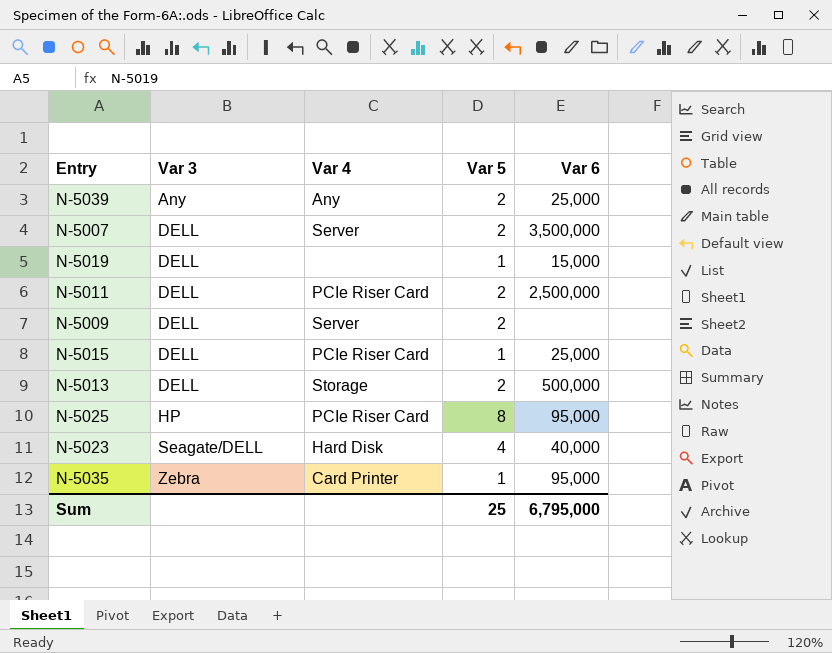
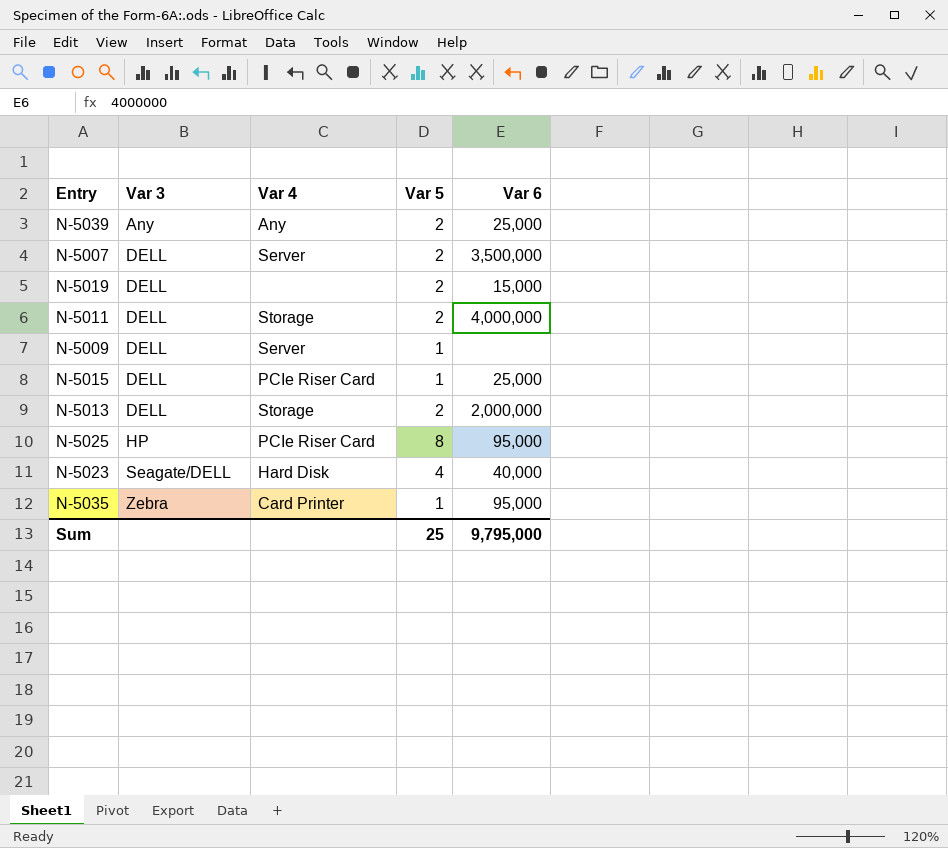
N-5019 | Var 5: 1 -> 2
N-5011 | Var 4: PCIe Riser Card -> Storage
N-5011 | Var 6: 2,500,000 -> 4,000,000
N-5009 | Var 5: 2 -> 1
N-5013 | Var 6: 500,000 -> 2,000,000
Sum | Var 6: 6,795,000 -> 9,795,000

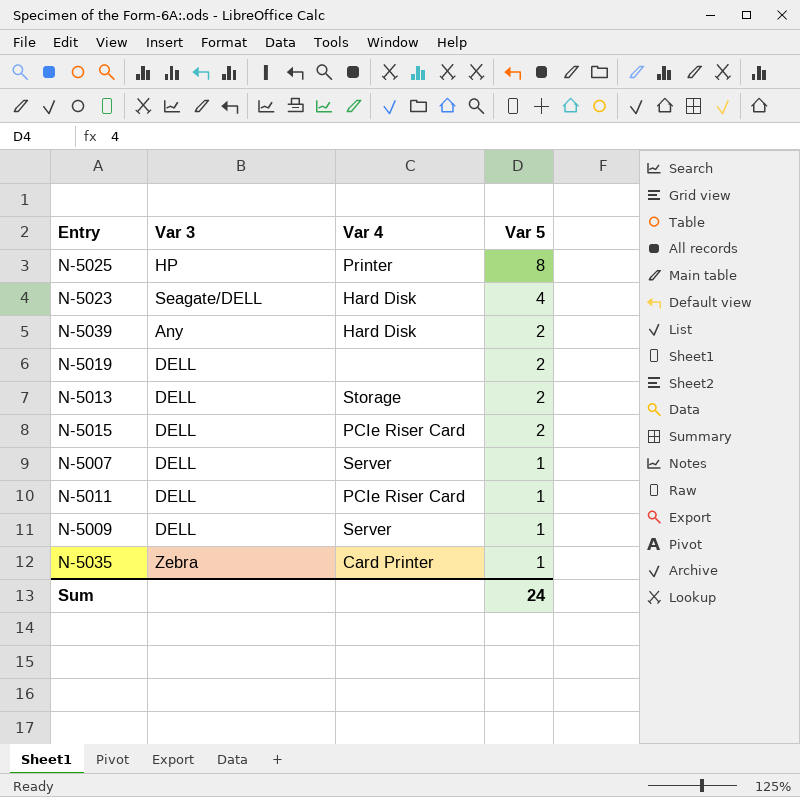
row order: Var 3 ascending -> Var 5 descending
column Var 6 | position: 5 -> none
N-5025 | Var 4: PCIe Riser Card -> Printer
N-5039 | Var 4: Any -> Hard Disk
N-5015 | Var 5: 1 -> 2
N-5007 | Var 5: 2 -> 1
N-5011 | Var 4: Storage -> PCIe Riser Card
N-5011 | Var 5: 2 -> 1
Sum | Var 5: 25 -> 24

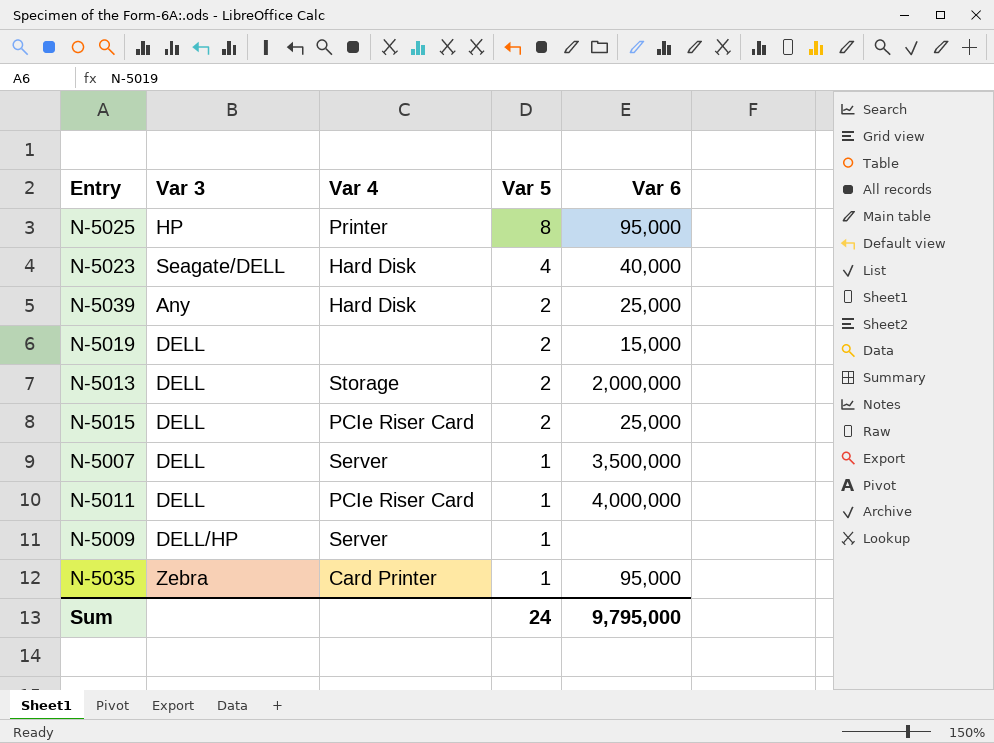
column Var 6 | position: none -> 5
N-5009 | Var 3: DELL -> DELL/HP

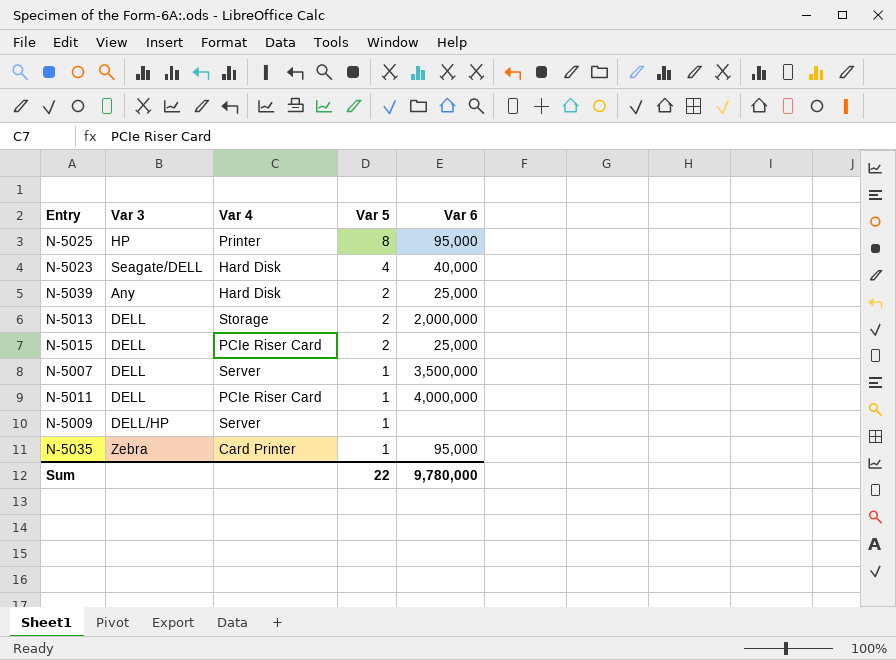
row N-5019: DELL | none | 2 | 15,000 -> none
Sum | Var 5: 24 -> 22
Sum | Var 6: 9,795,000 -> 9,780,000

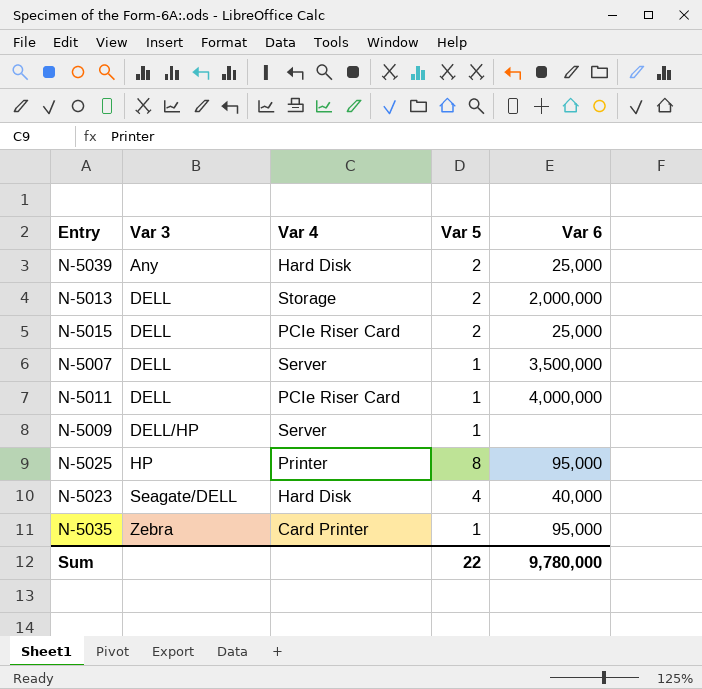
row order: Var 5 descending -> Var 3 ascending

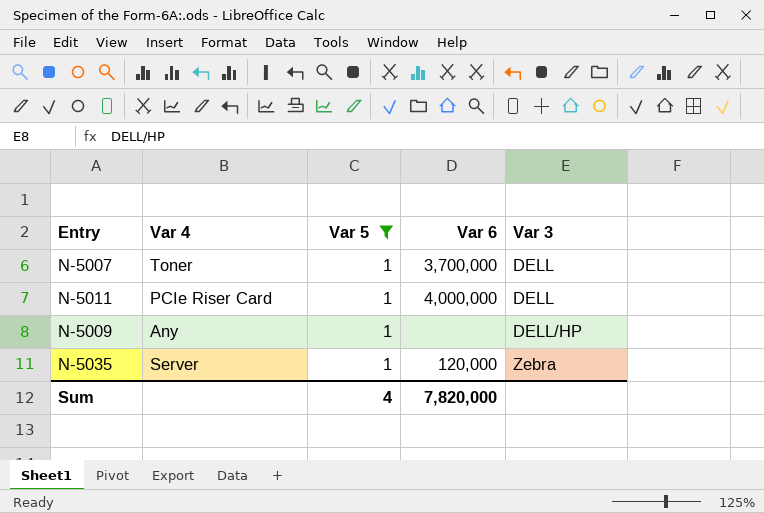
filter: none -> Var 5 = 1
column Var 3 | position: 2 -> 5
N-5007 | Var 4: Server -> Toner
N-5007 | Var 6: 3,500,000 -> 3,700,000
N-5009 | Var 4: Server -> Any
N-5035 | Var 4: Card Printer -> Server
N-5035 | Var 6: 95,000 -> 120,000
Sum | Var 5: 22 -> 4
Sum | Var 6: 9,780,000 -> 7,820,000

